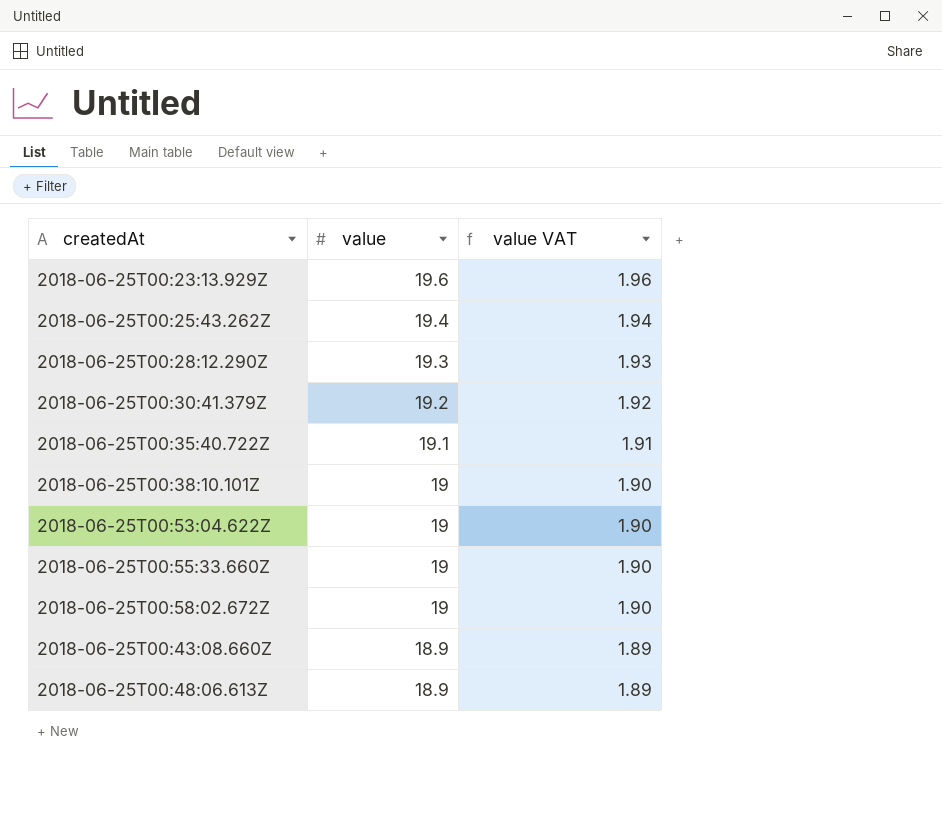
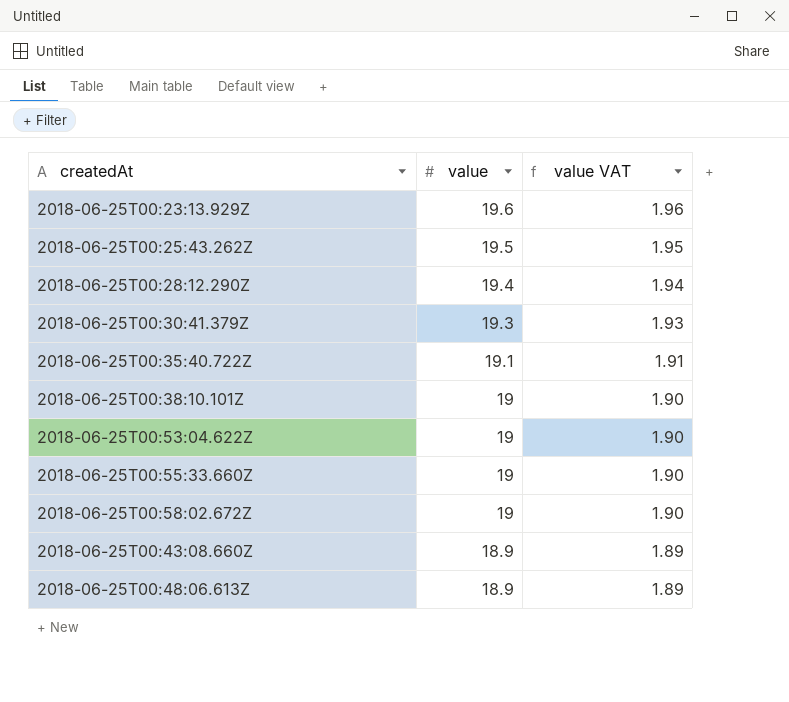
2018-06-25T00:25:43.262Z | value: 19.4 -> 19.5
2018-06-25T00:25:43.262Z | value VAT: 1.94 -> 1.95
2018-06-25T00:28:12.290Z | value: 19.3 -> 19.4
2018-06-25T00:28:12.290Z | value VAT: 1.93 -> 1.94
2018-06-25T00:30:41.379Z | value: 19.2 -> 19.3
2018-06-25T00:30:41.379Z | value VAT: 1.92 -> 1.93

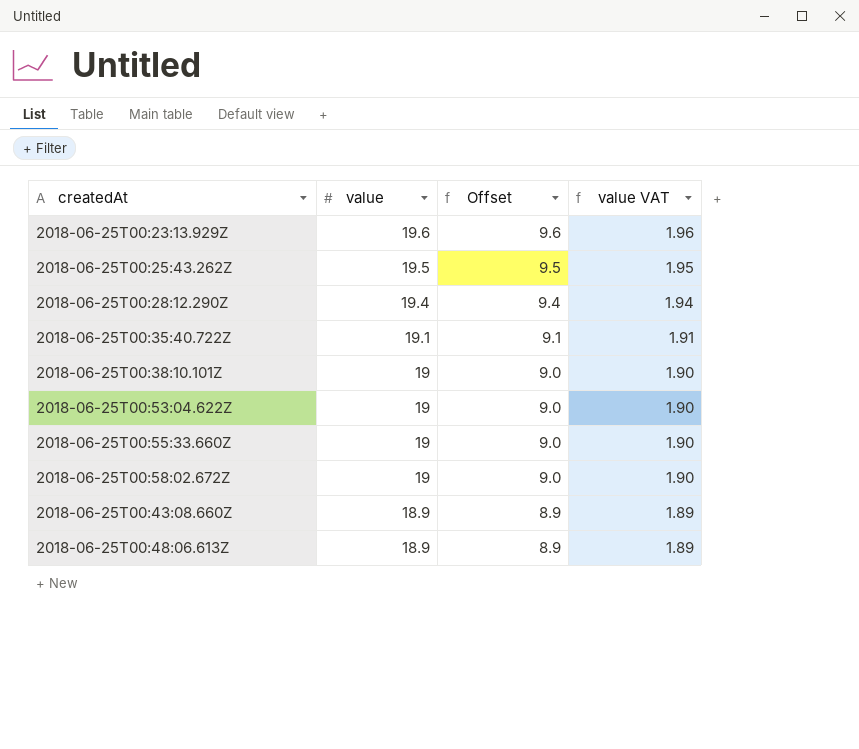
column Offset | formula: none -> [value] - 10
row 2018-06-25T00:30:41.379Z: 19.3 | 1.93 -> none

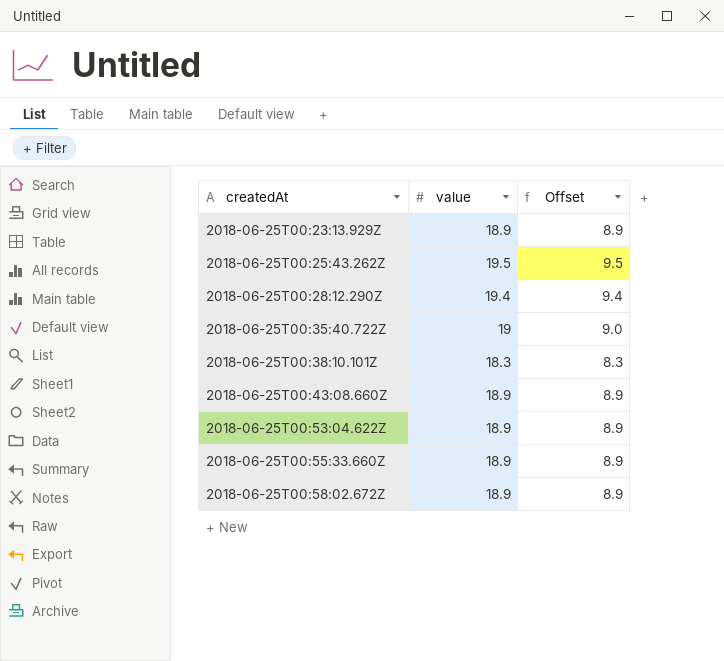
row order: value descending -> createdAt ascending
column value VAT | formula: [value] * 0.1 -> none
row 2018-06-25T00:48:06.613Z: 18.9 | 8.9 | 1.89 -> none
2018-06-25T00:23:13.929Z | value: 19.6 -> 18.9
2018-06-25T00:23:13.929Z | Offset: 9.6 -> 8.9
2018-06-25T00:35:40.722Z | value: 19.1 -> 19
2018-06-25T00:35:40.722Z | Offset: 9.1 -> 9.0
2018-06-25T00:38:10.101Z | value: 19 -> 18.3
2018-06-25T00:38:10.101Z | Offset: 9.0 -> 8.3
2018-06-25T00:53:04.622Z | value: 19 -> 18.9
2018-06-25T00:53:04.622Z | Offset: 9.0 -> 8.9
2018-06-25T00:55:33.660Z | value: 19 -> 18.9
2018-06-25T00:55:33.660Z | Offset: 9.0 -> 8.9
2018-06-25T00:58:02.672Z | value: 19 -> 18.9
2018-06-25T00:58:02.672Z | Offset: 9.0 -> 8.9

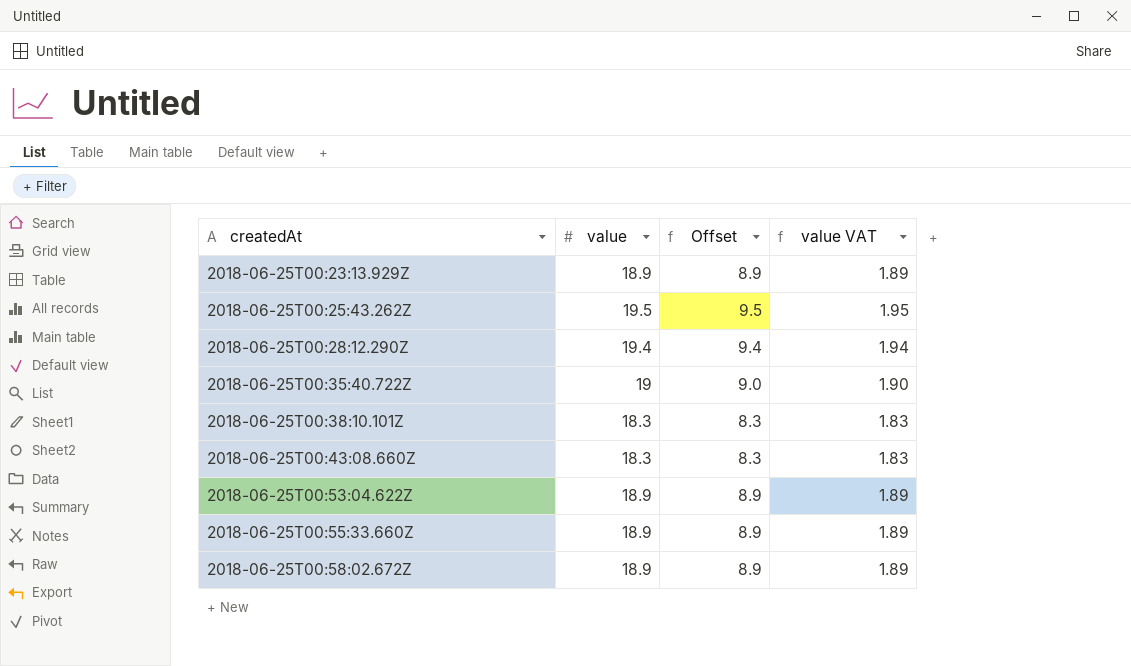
column value VAT | formula: none -> [value] * 0.1
2018-06-25T00:43:08.660Z | value: 18.9 -> 18.3
2018-06-25T00:43:08.660Z | Offset: 8.9 -> 8.3

